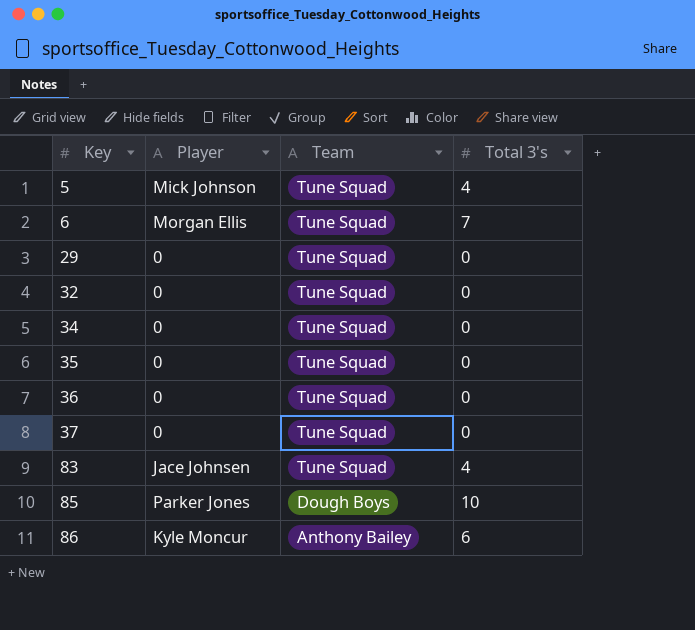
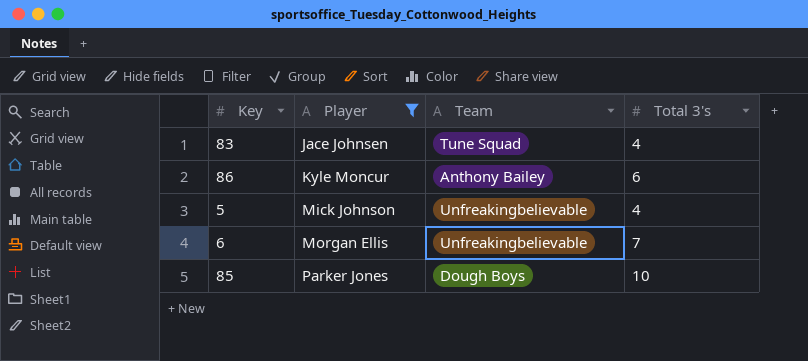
filter: none -> Player != 0
row order: Key ascending -> Player ascending
5 | Team: Tune Squad -> Unfreakingbelievable
6 | Team: Tune Squad -> Unfreakingbelievable

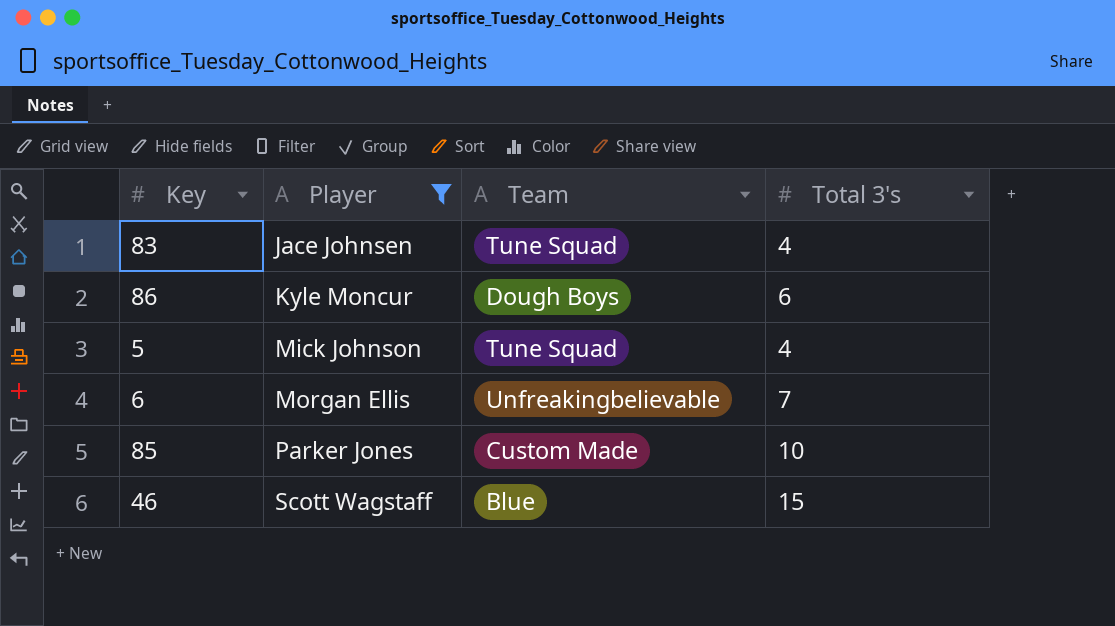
86 | Team: Anthony Bailey -> Dough Boys
5 | Team: Unfreakingbelievable -> Tune Squad
85 | Team: Dough Boys -> Custom Made
row 46: none -> Scott Wagstaff | Blue | 15

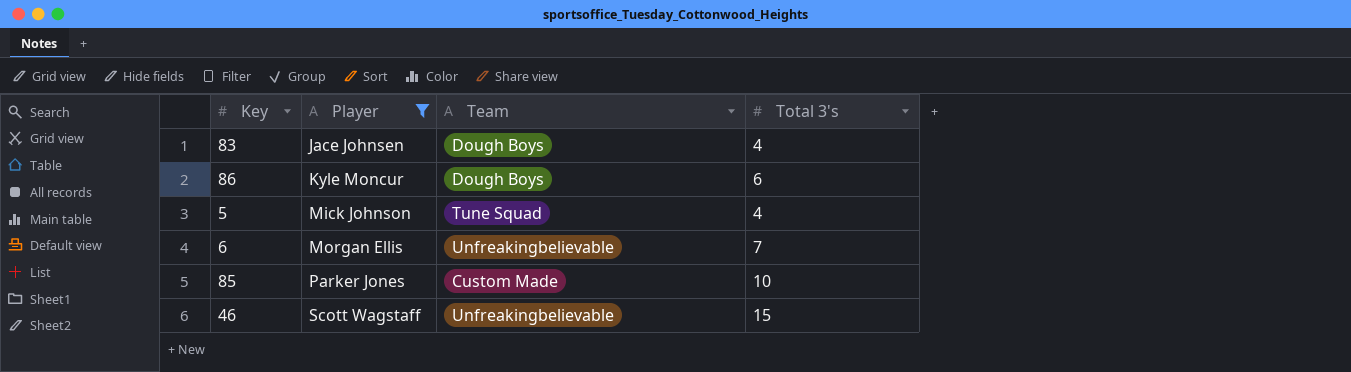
83 | Team: Tune Squad -> Dough Boys
46 | Team: Blue -> Unfreakingbelievable

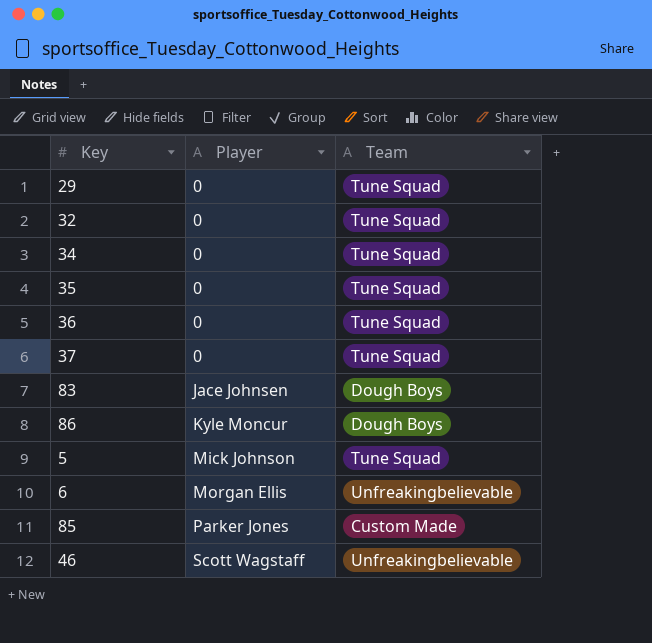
filter: Player != 0 -> none
column Total 3's | position: 4 -> none

